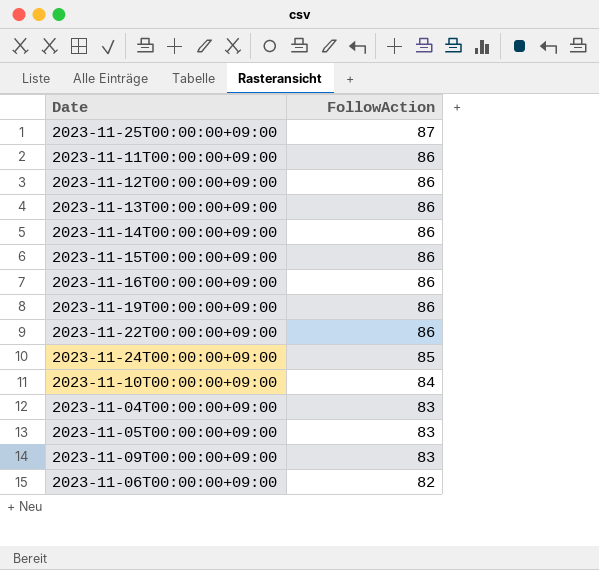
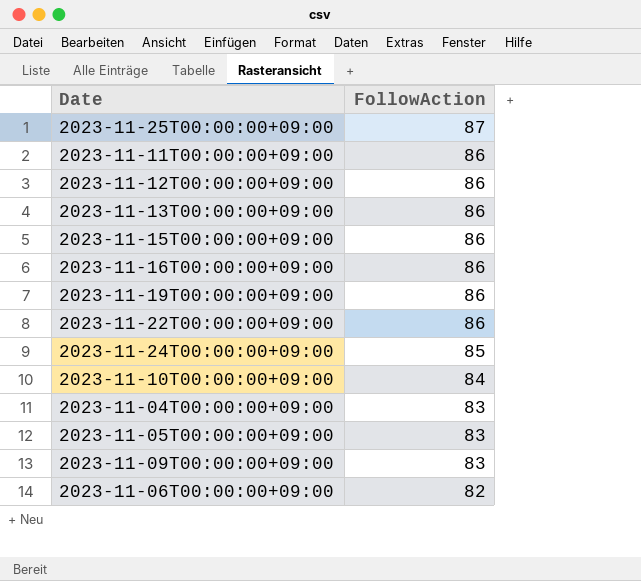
row 2023-11-14T00:00:00+09:00: 86 -> none

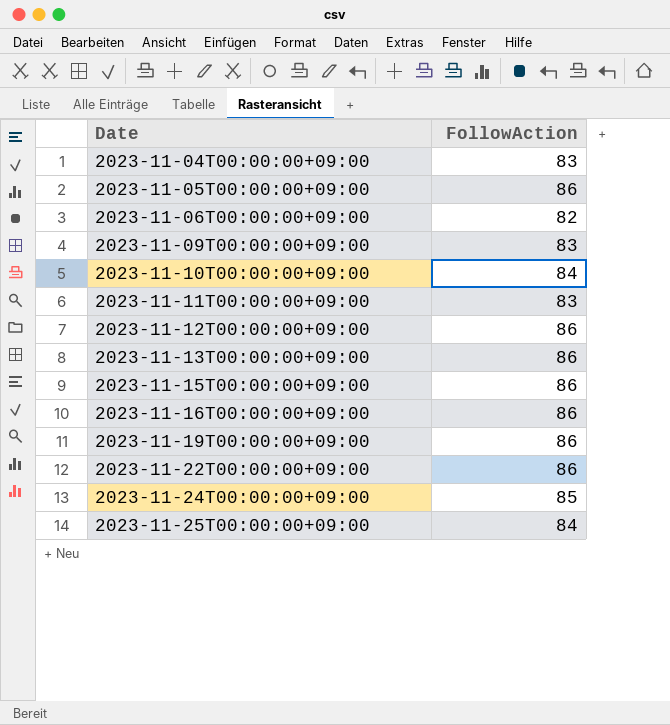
row order: FollowAction descending -> Date ascending
2023-11-05T00:00:00+09:00 | FollowAction: 83 -> 86
2023-11-11T00:00:00+09:00 | FollowAction: 86 -> 83
2023-11-25T00:00:00+09:00 | FollowAction: 87 -> 84

